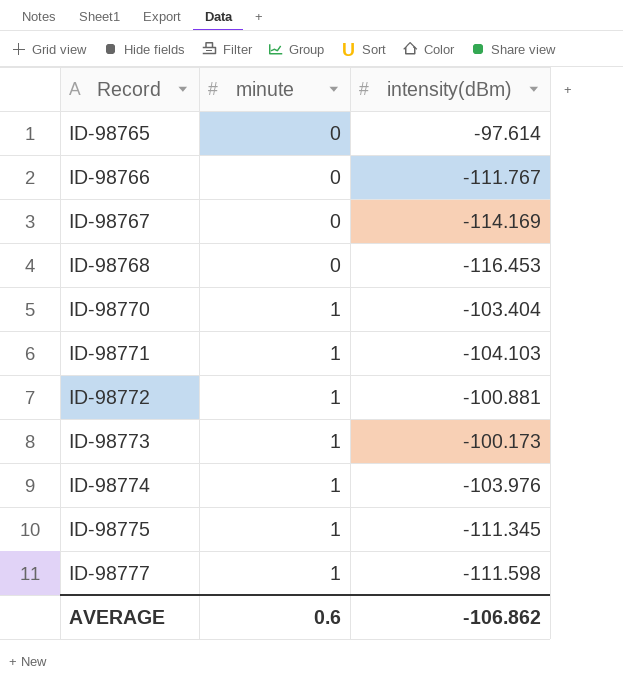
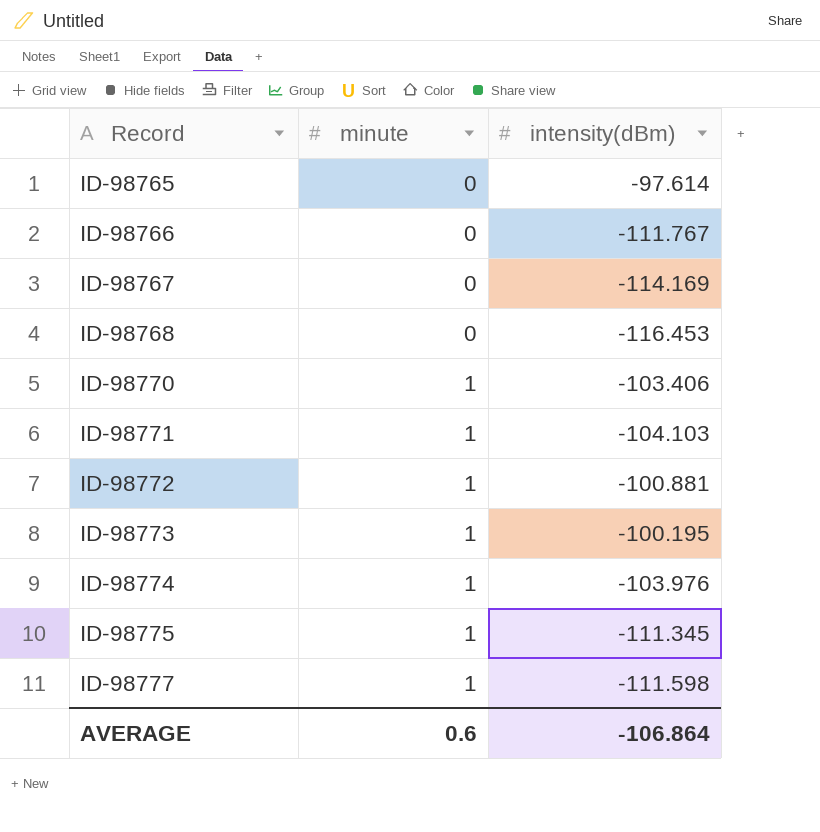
ID-98770 | intensity(dBm): -103.404 -> -103.406
ID-98773 | intensity(dBm): -100.173 -> -100.195
AVERAGE | intensity(dBm): -106.862 -> -106.864

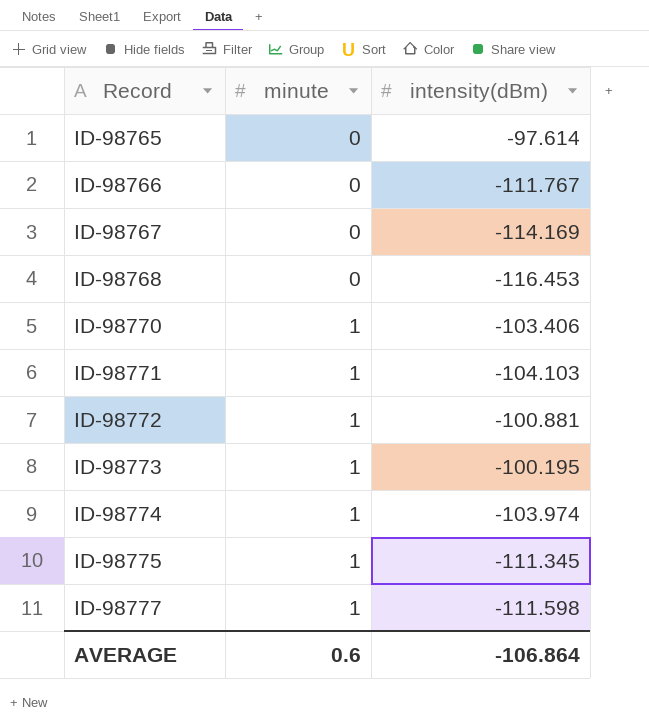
ID-98774 | intensity(dBm): -103.976 -> -103.974

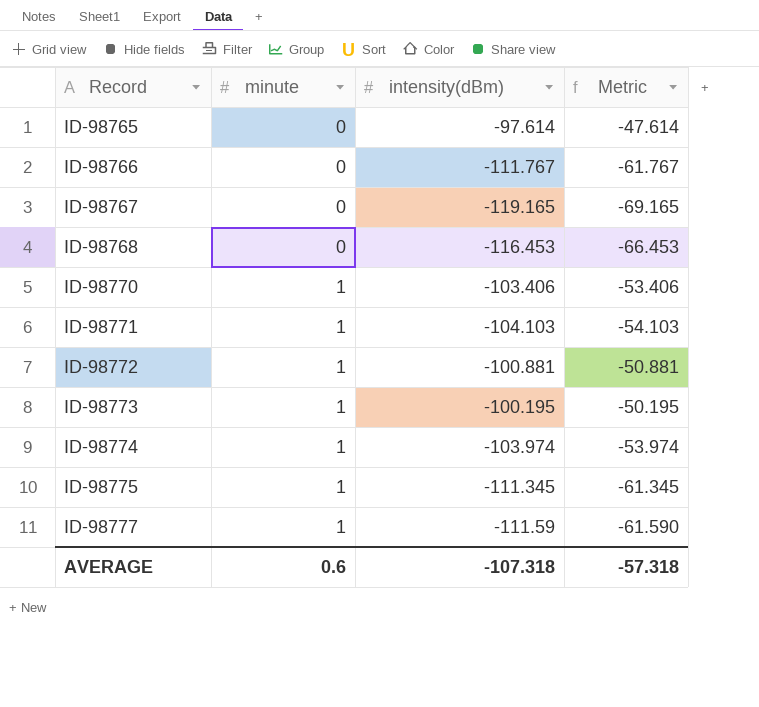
column Metric | formula: none -> [intensity(dBm)] + 50
ID-98767 | intensity(dBm): -114.169 -> -119.165
ID-98777 | intensity(dBm): -111.598 -> -111.59
AVERAGE | intensity(dBm): -106.864 -> -107.318

